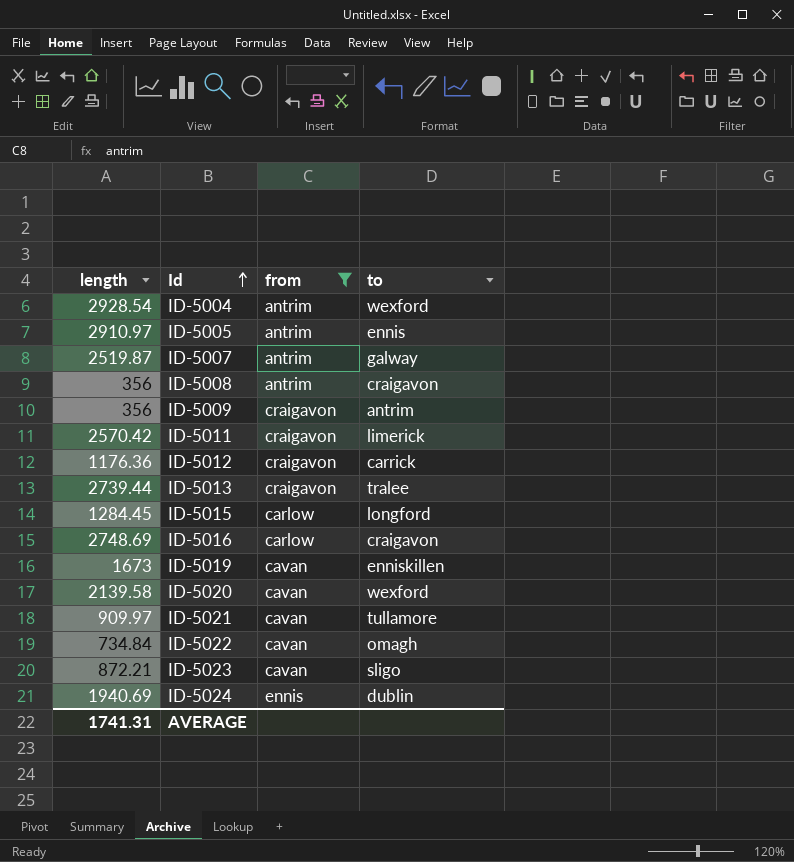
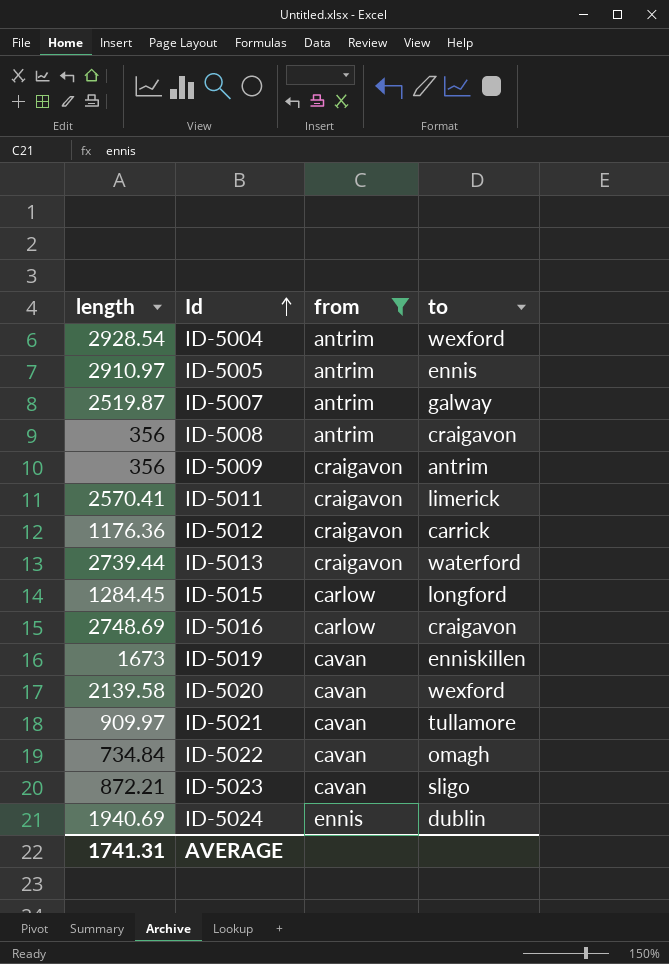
ID-5011 | length: 2570.42 -> 2570.41
ID-5013 | to: tralee -> waterford

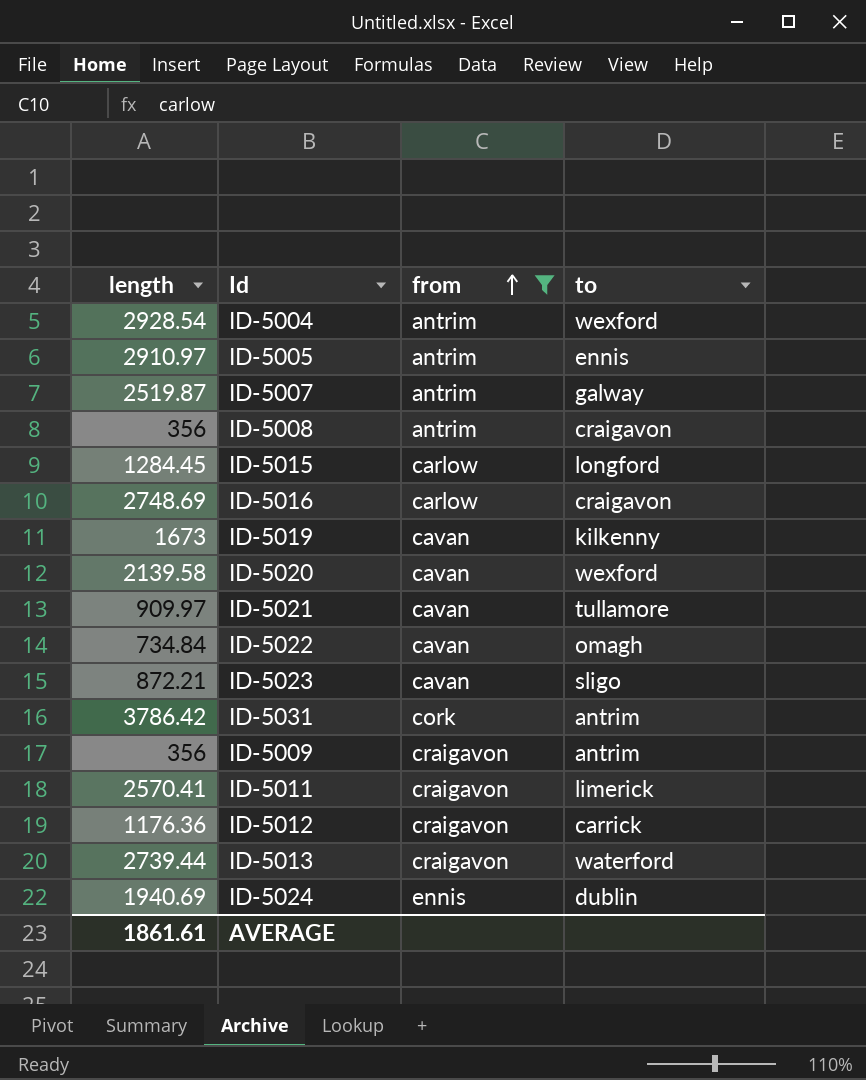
row order: Id ascending -> from ascending
ID-5019 | to: enniskillen -> kilkenny
row ID-5031: none -> 3786.42 | cork | antrim
AVERAGE | length: 1741.31 -> 1861.61

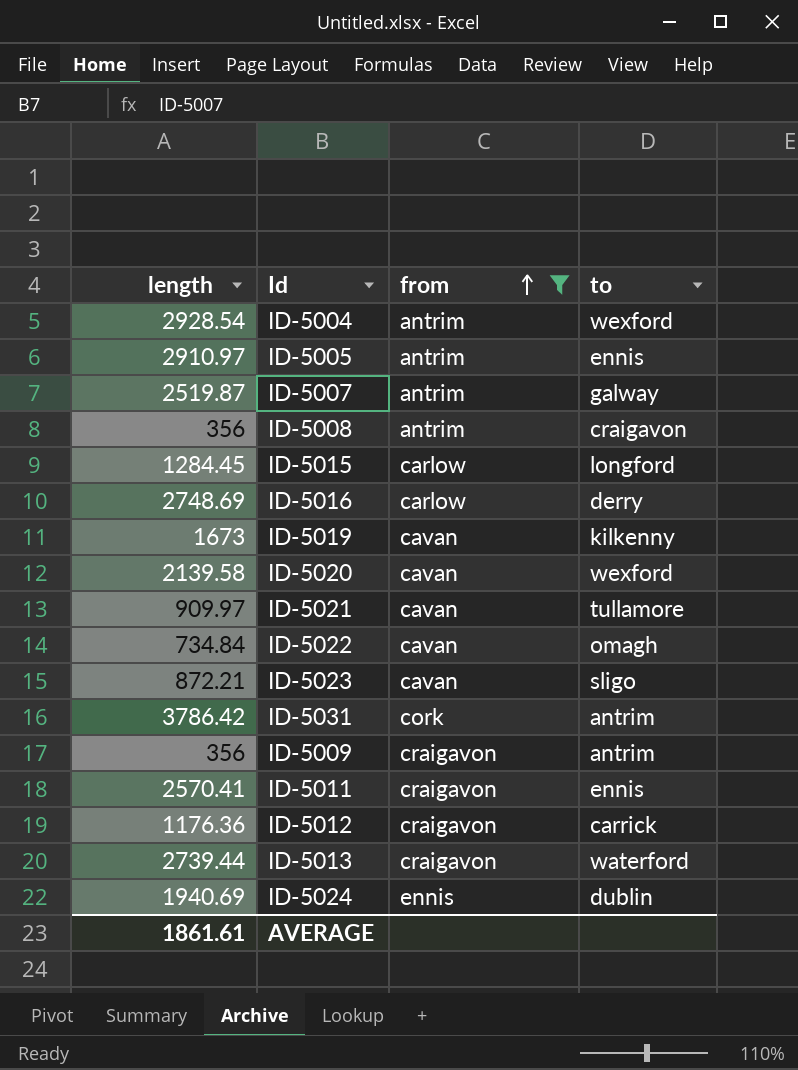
ID-5016 | to: craigavon -> derry
ID-5011 | to: limerick -> ennis

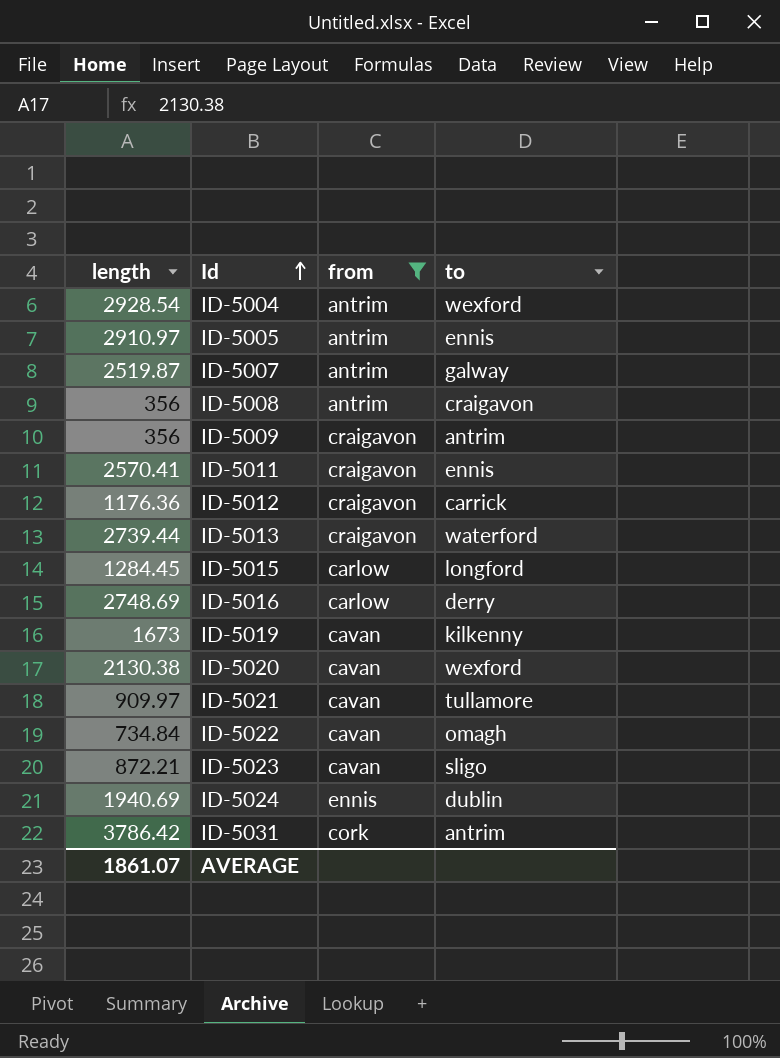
row order: from ascending -> Id ascending
ID-5020 | length: 2139.58 -> 2130.38
AVERAGE | length: 1861.61 -> 1861.07

